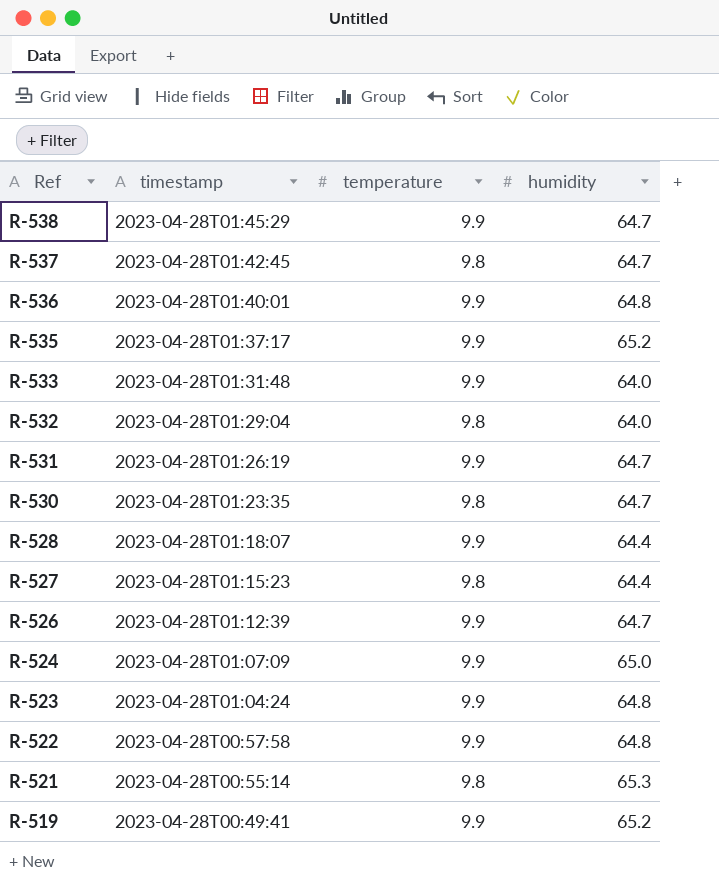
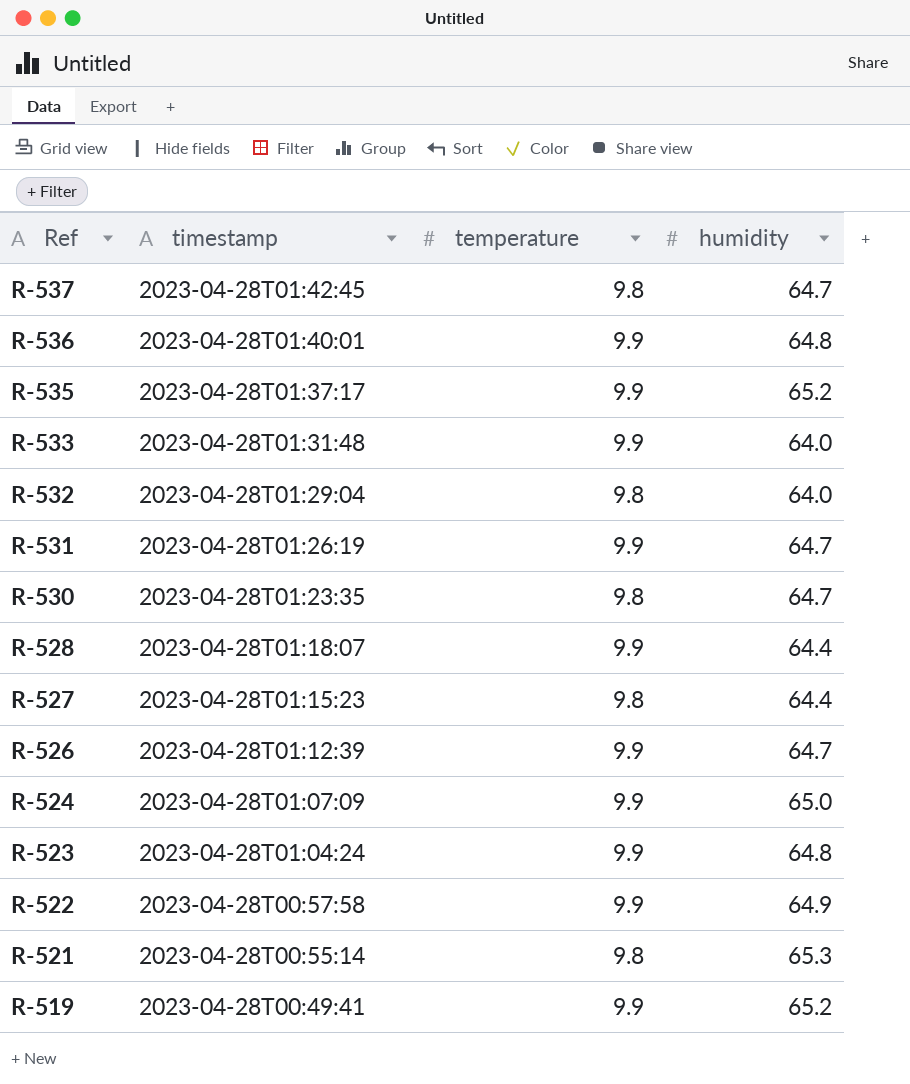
row R-538: 2023-04-28T01:45:29 | 9.9 | 64.7 -> none
R-522 | humidity: 64.8 -> 64.9

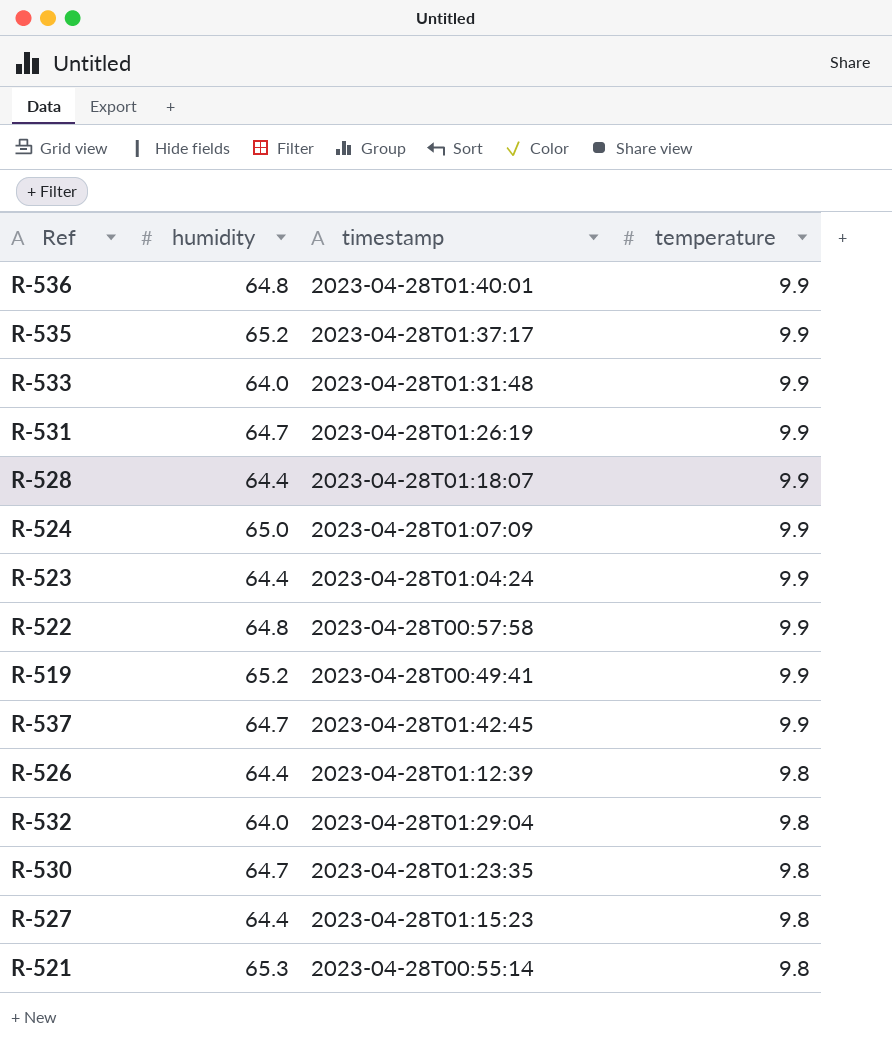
row order: Ref descending -> temperature descending
column humidity | position: 4 -> 2
R-523 | humidity: 64.8 -> 64.4
R-522 | humidity: 64.9 -> 64.8
R-537 | temperature: 9.8 -> 9.9
R-526 | humidity: 64.7 -> 64.4
R-526 | temperature: 9.9 -> 9.8

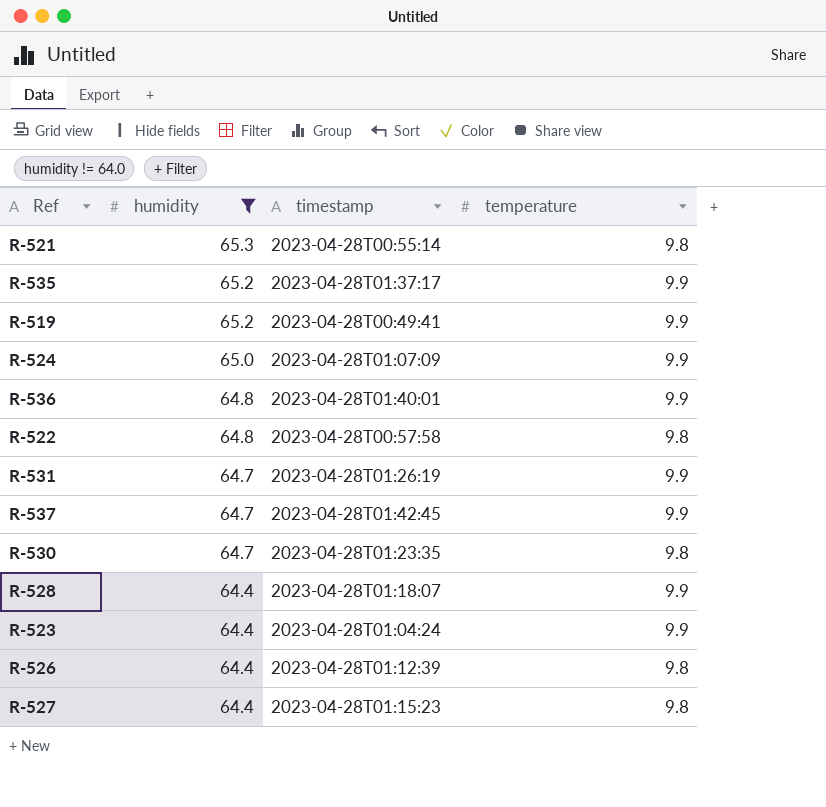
filter: none -> humidity != 64.0
row order: temperature descending -> humidity descending
R-522 | temperature: 9.9 -> 9.8

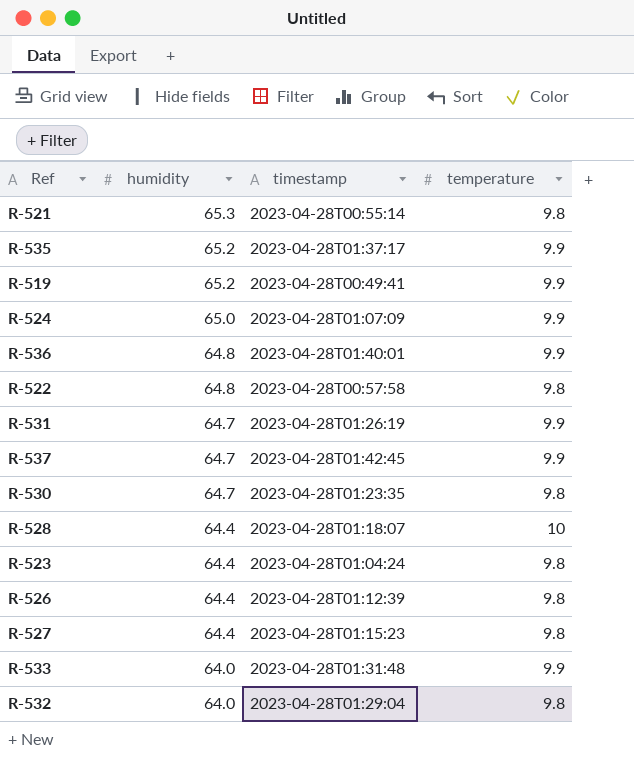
filter: humidity != 64.0 -> none
R-528 | temperature: 9.9 -> 10
R-523 | temperature: 9.9 -> 9.8

